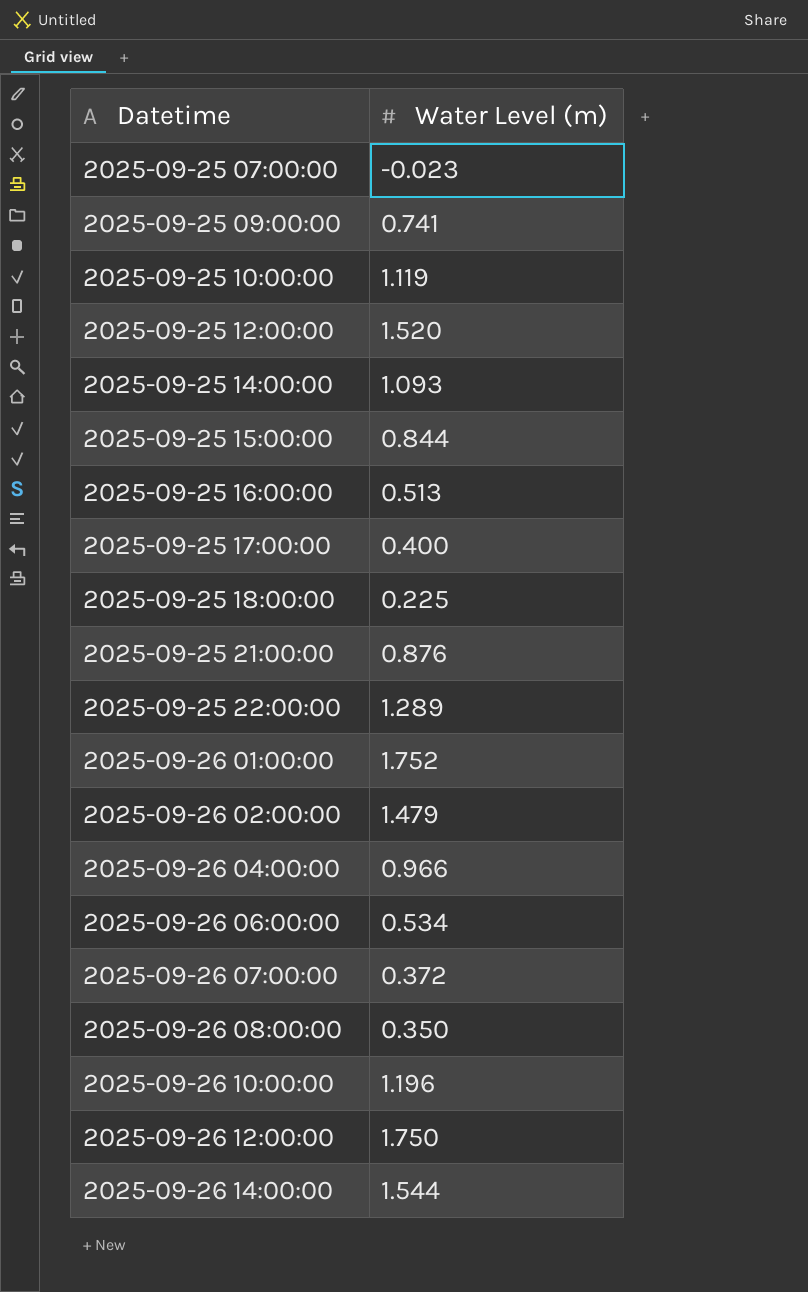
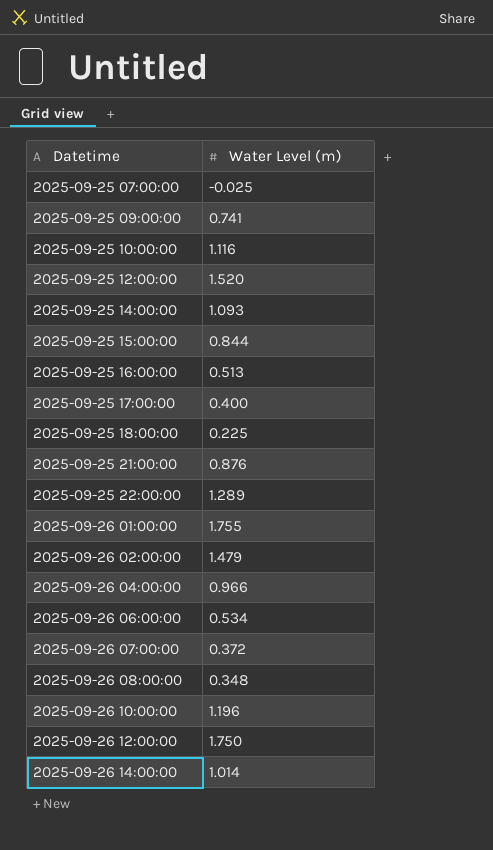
2025-09-25 07:00:00 | Water Level (m): -0.023 -> -0.025
2025-09-25 10:00:00 | Water Level (m): 1.119 -> 1.116
2025-09-26 01:00:00 | Water Level (m): 1.752 -> 1.755
2025-09-26 08:00:00 | Water Level (m): 0.350 -> 0.348
2025-09-26 14:00:00 | Water Level (m): 1.544 -> 1.014

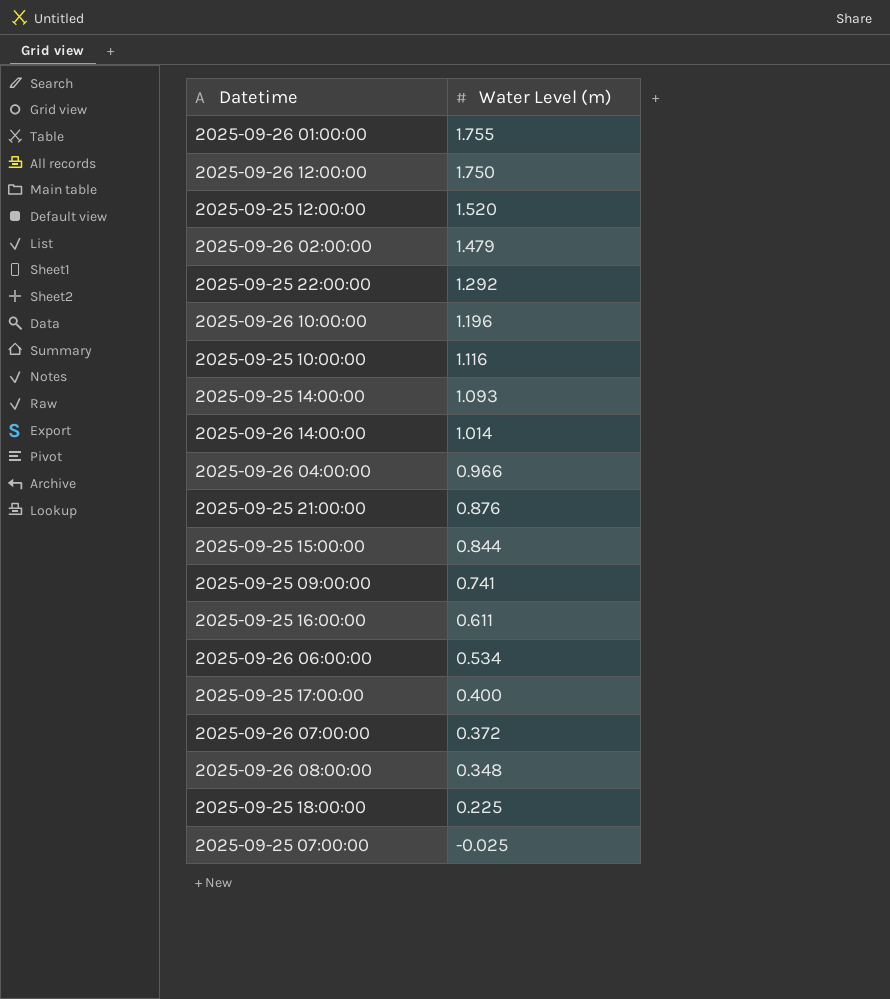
row order: Datetime ascending -> Water Level (m) descending
2025-09-25 22:00:00 | Water Level (m): 1.289 -> 1.292
2025-09-25 16:00:00 | Water Level (m): 0.513 -> 0.611

